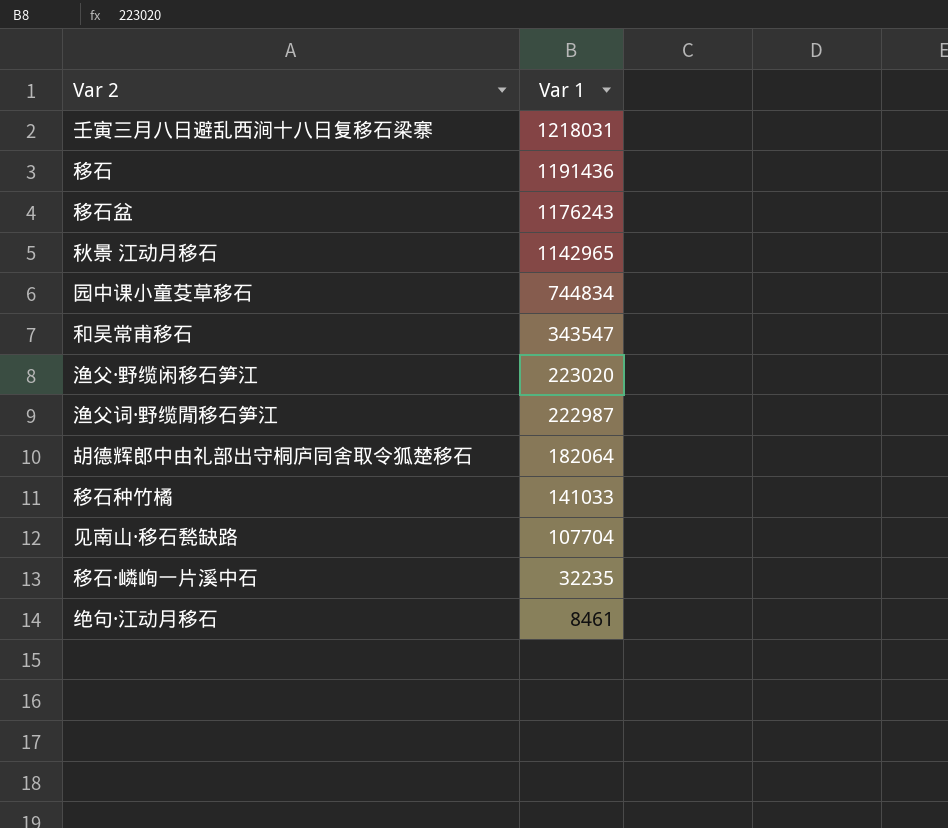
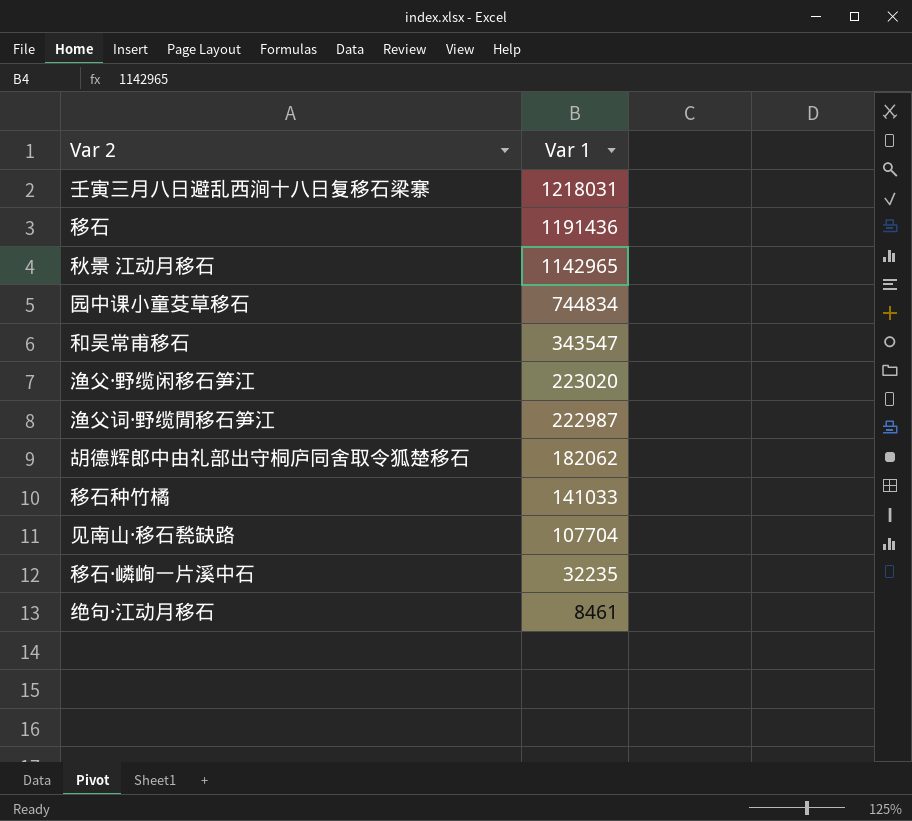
row 移石盆: 1176243 -> none
胡德辉郎中由礼部出守桐庐同舍取令狐楚移石 | Var 1: 182064 -> 182062

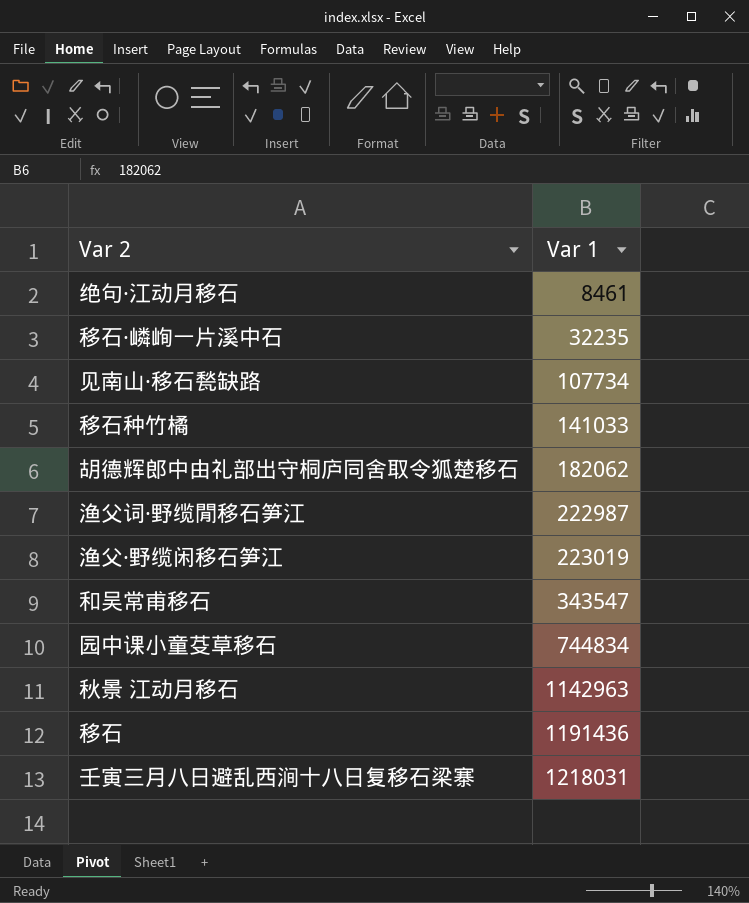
row order: Var 1 descending -> Var 1 ascending
见南山·移石甃缺路 | Var 1: 107704 -> 107734
渔父·野缆闲移石笋江 | Var 1: 223020 -> 223019
秋景 江动月移石 | Var 1: 1142965 -> 1142963

